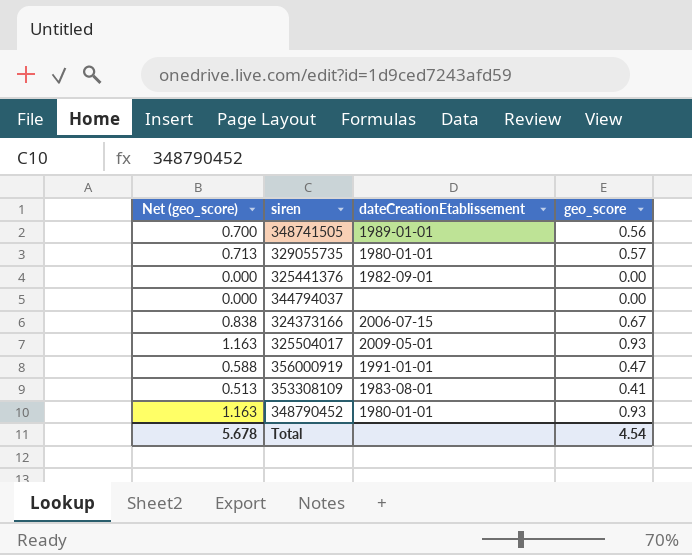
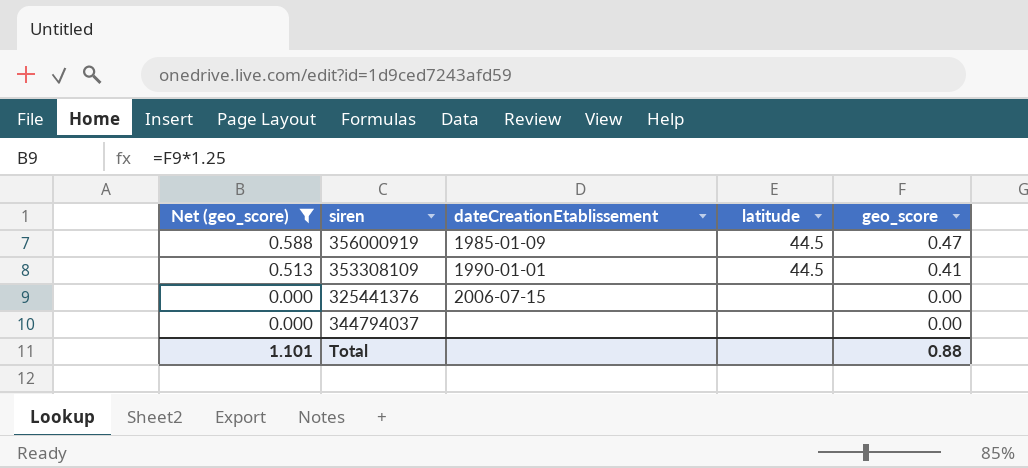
filter: none -> Net (geo_score) <= 0.588
row order: none -> Net (geo_score) descending
column latitude | position: none -> 4
356000919 | dateCreationEtablissement: 1991-01-01 -> 1985-01-09
353308109 | dateCreationEtablissement: 1983-08-01 -> 1990-01-01
325441376 | dateCreationEtablissement: 1982-09-01 -> 2006-07-15
Total | Net (geo_score): 5.678 -> 1.101
Total | geo_score: 4.54 -> 0.88

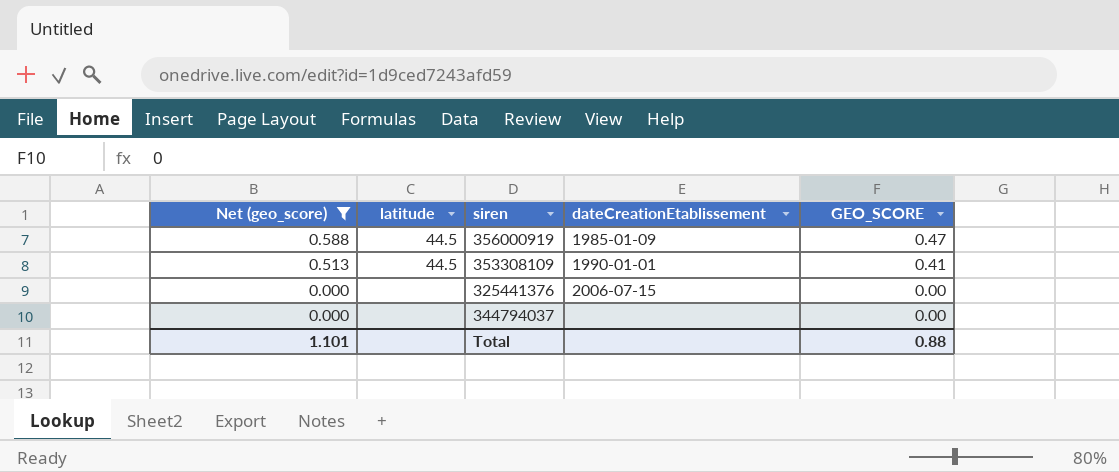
column latitude | position: 4 -> 2
column name: geo_score -> GEO_SCORE

